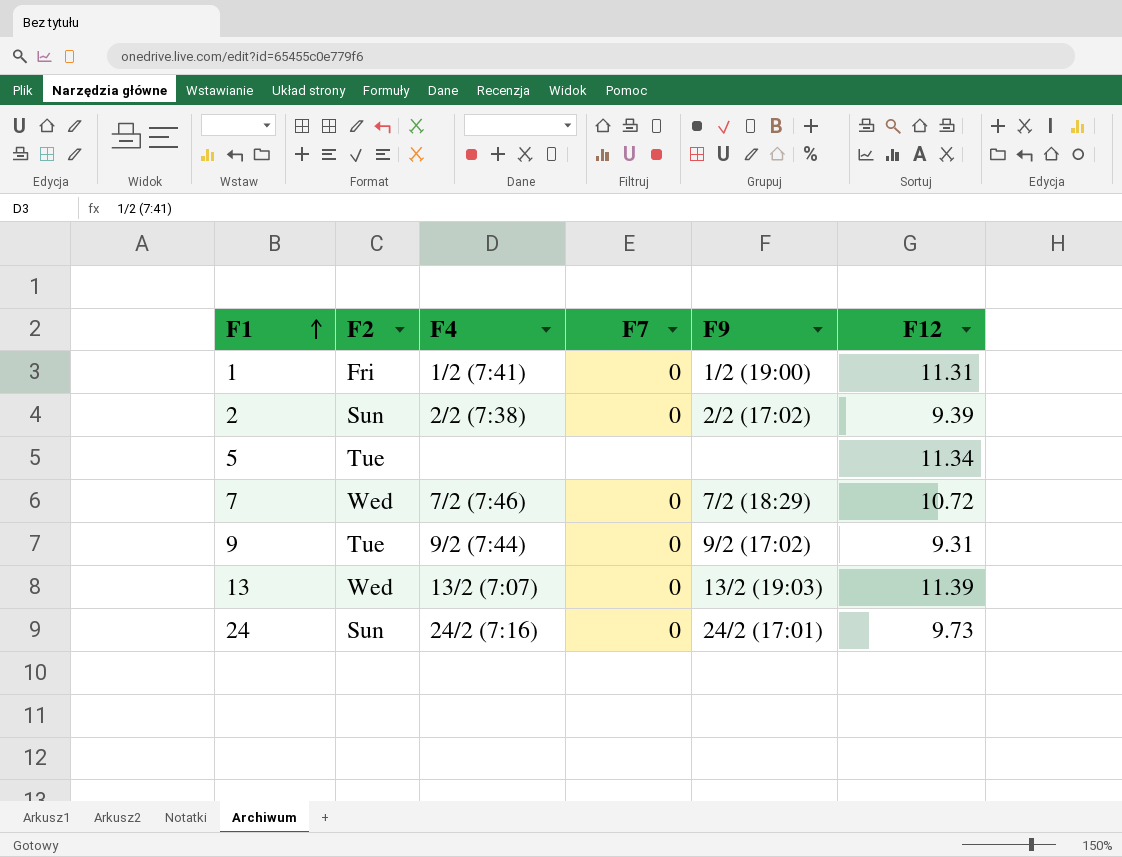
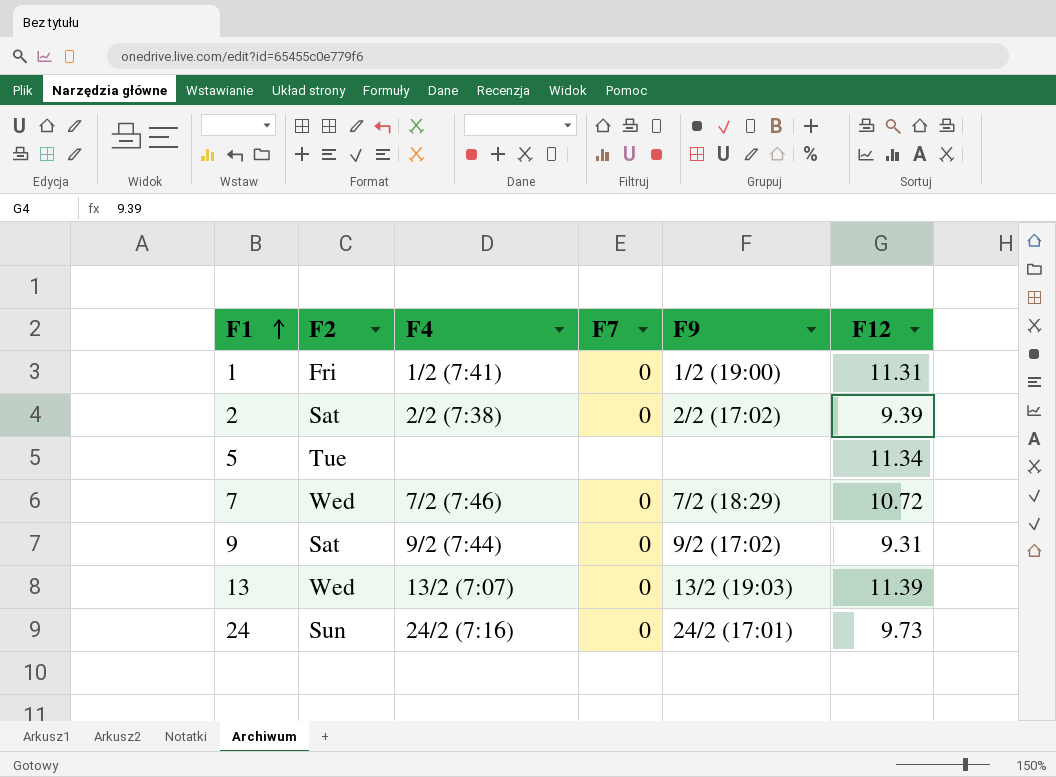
2 | F2: Sun -> Sat
9 | F2: Tue -> Sat

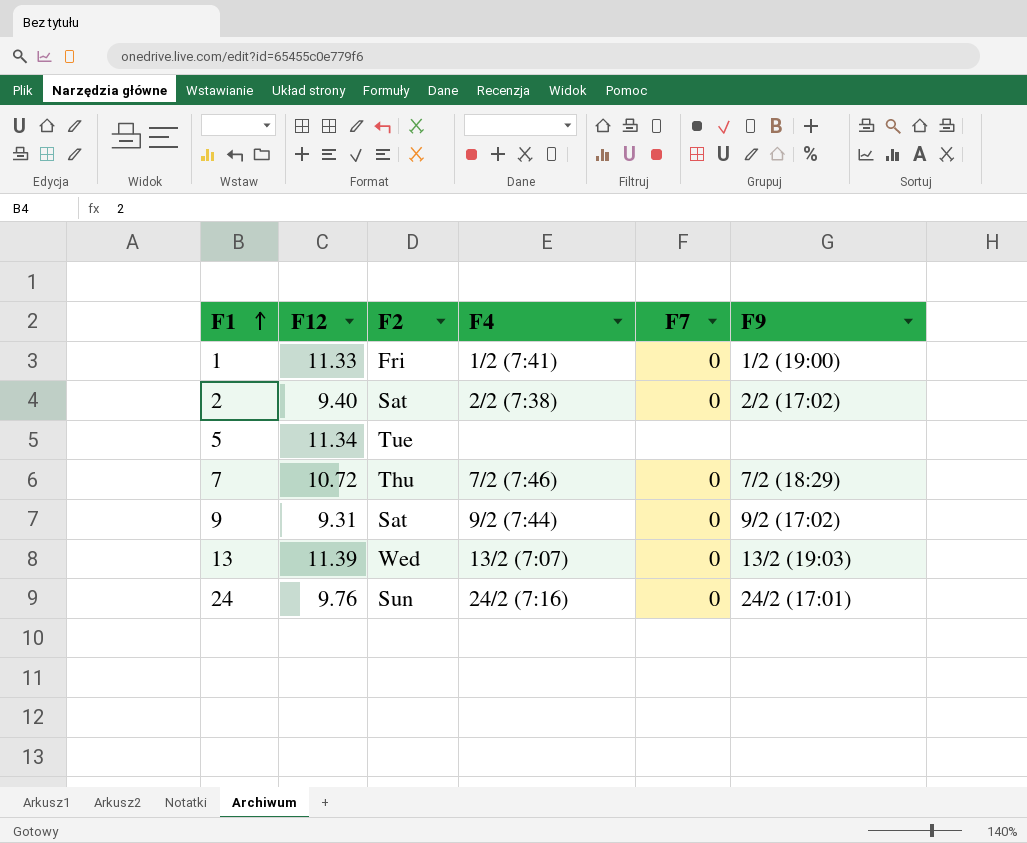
column F12 | position: 6 -> 2
1 | F12: 11.31 -> 11.33
2 | F12: 9.39 -> 9.40
7 | F2: Wed -> Thu
24 | F12: 9.73 -> 9.76

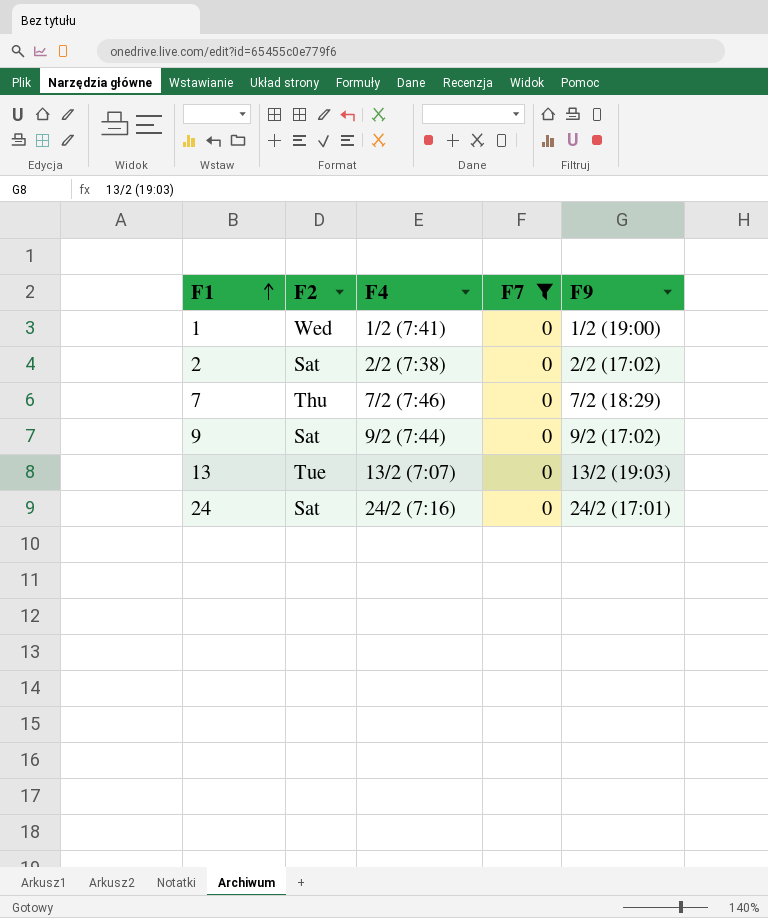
filter: none -> F7 = 0
column F12 | position: 2 -> none
1 | F2: Fri -> Wed
13 | F2: Wed -> Tue
24 | F2: Sun -> Sat

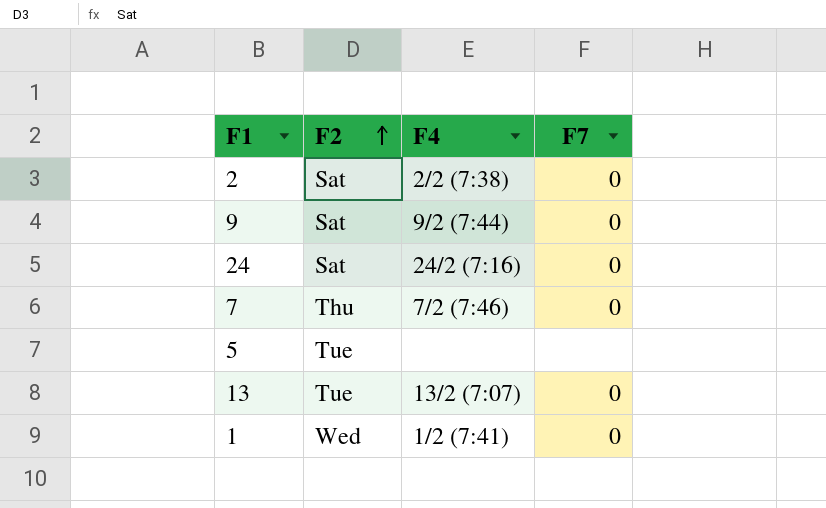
filter: F7 = 0 -> none
row order: F1 ascending -> F2 ascending
column F9 | position: 5 -> none

